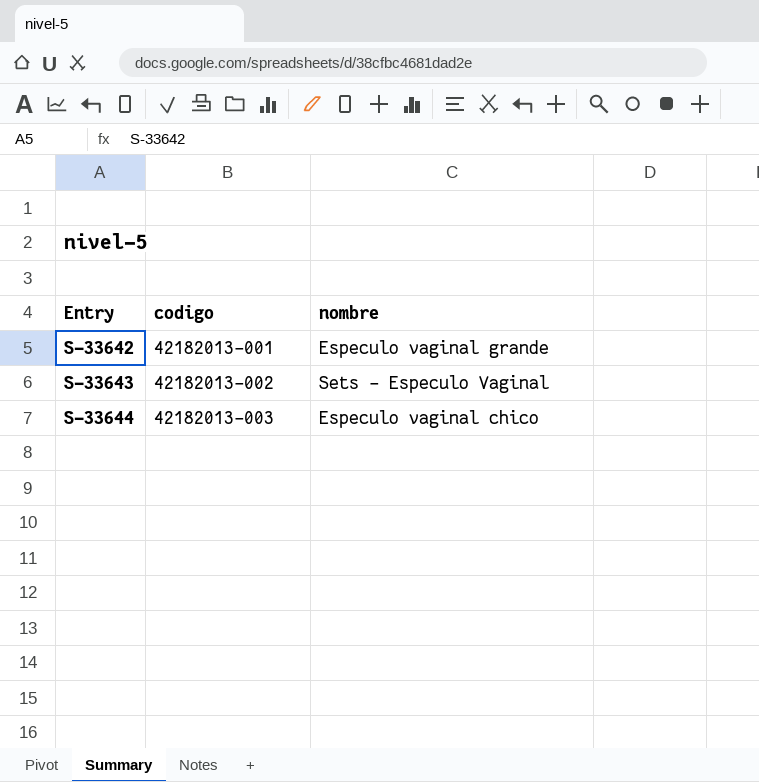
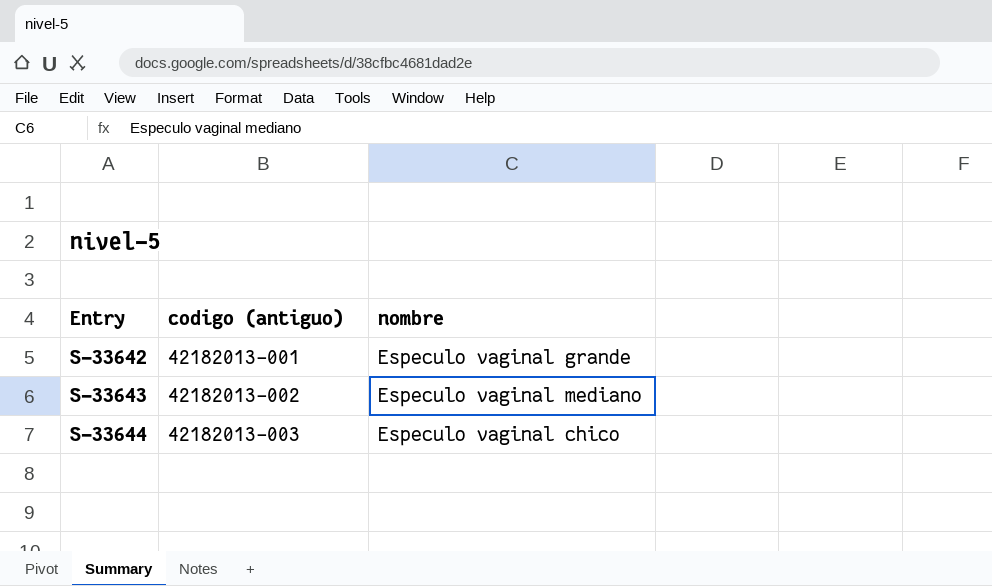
column name: codigo -> codigo (antiguo)
S-33643 | nombre: Sets - Especulo Vaginal -> Especulo vaginal mediano

